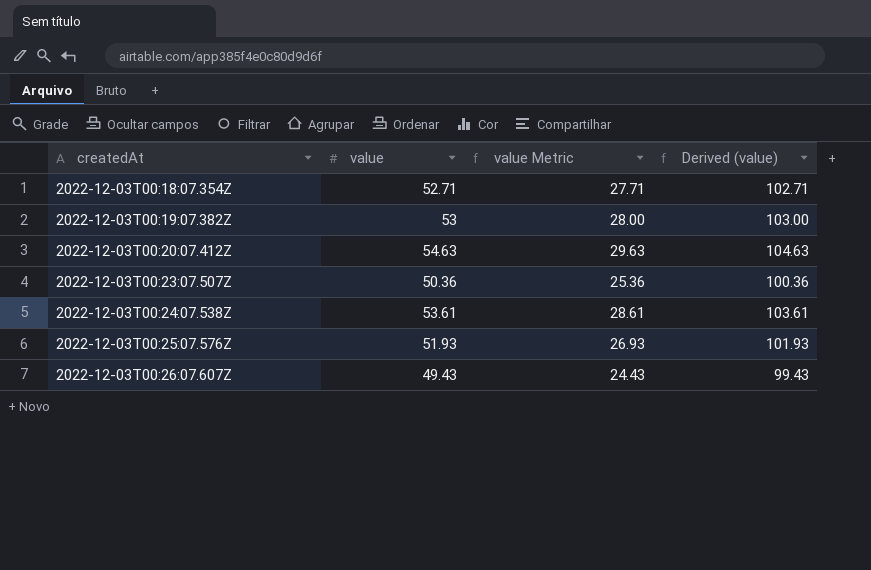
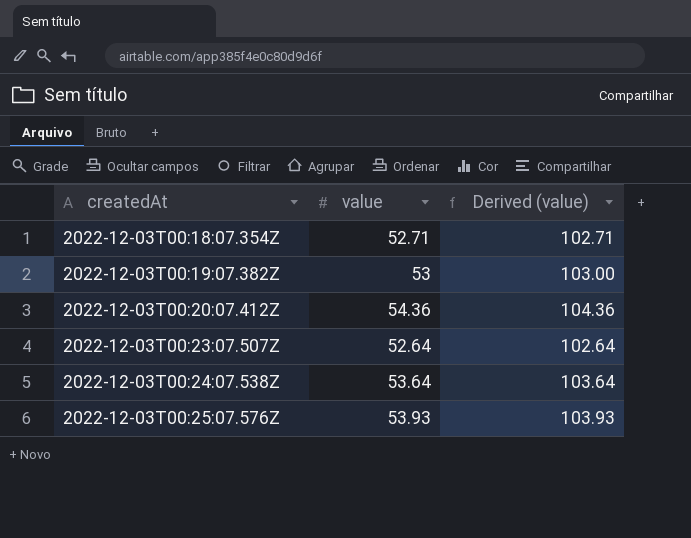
column value Metric | formula: [value] - 25 -> none
row 2022-12-03T00:26:07.607Z: 49.43 | 24.43 | 99.43 -> none
2022-12-03T00:20:07.412Z | value: 54.63 -> 54.36
2022-12-03T00:20:07.412Z | Derived (value): 104.63 -> 104.36
2022-12-03T00:23:07.507Z | value: 50.36 -> 52.64
2022-12-03T00:23:07.507Z | Derived (value): 100.36 -> 102.64
2022-12-03T00:24:07.538Z | value: 53.61 -> 53.64
2022-12-03T00:24:07.538Z | Derived (value): 103.61 -> 103.64
2022-12-03T00:25:07.576Z | value: 51.93 -> 53.93
2022-12-03T00:25:07.576Z | Derived (value): 101.93 -> 103.93

